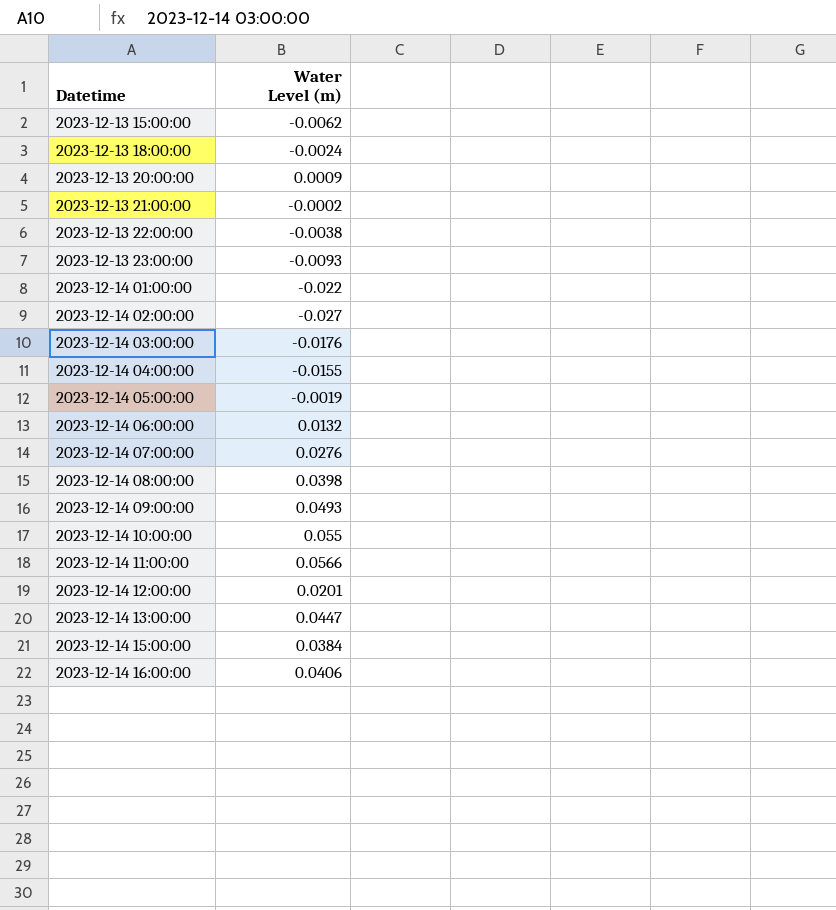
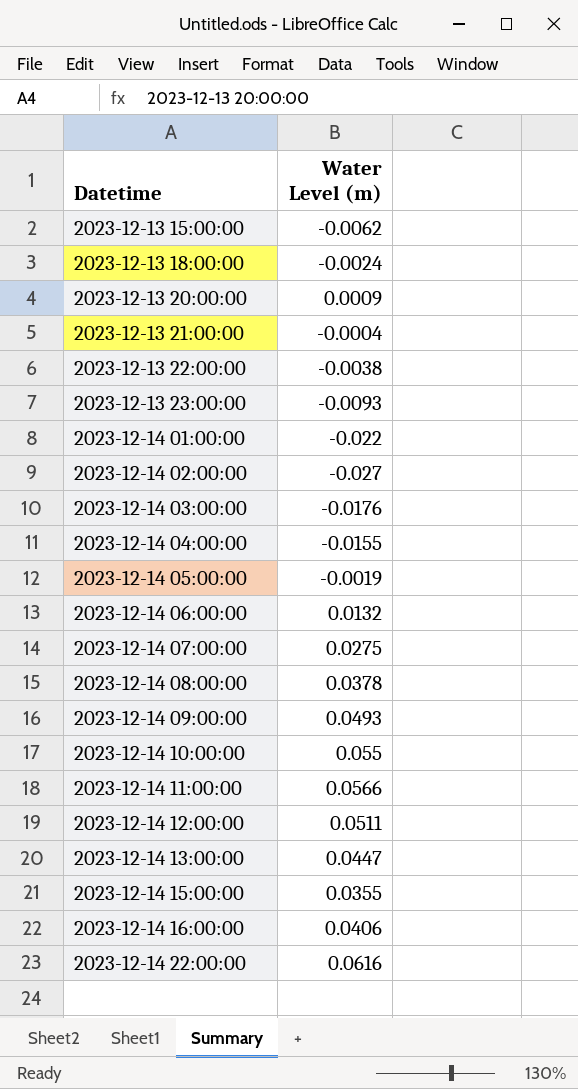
2023-12-13 21:00:00 | Water Level (m): -0.0002 -> -0.0004
2023-12-14 07:00:00 | Water Level (m): 0.0276 -> 0.0275
2023-12-14 08:00:00 | Water Level (m): 0.0398 -> 0.0378
2023-12-14 12:00:00 | Water Level (m): 0.0201 -> 0.0511
2023-12-14 15:00:00 | Water Level (m): 0.0384 -> 0.0355
row 2023-12-14 22:00:00: none -> 0.0616

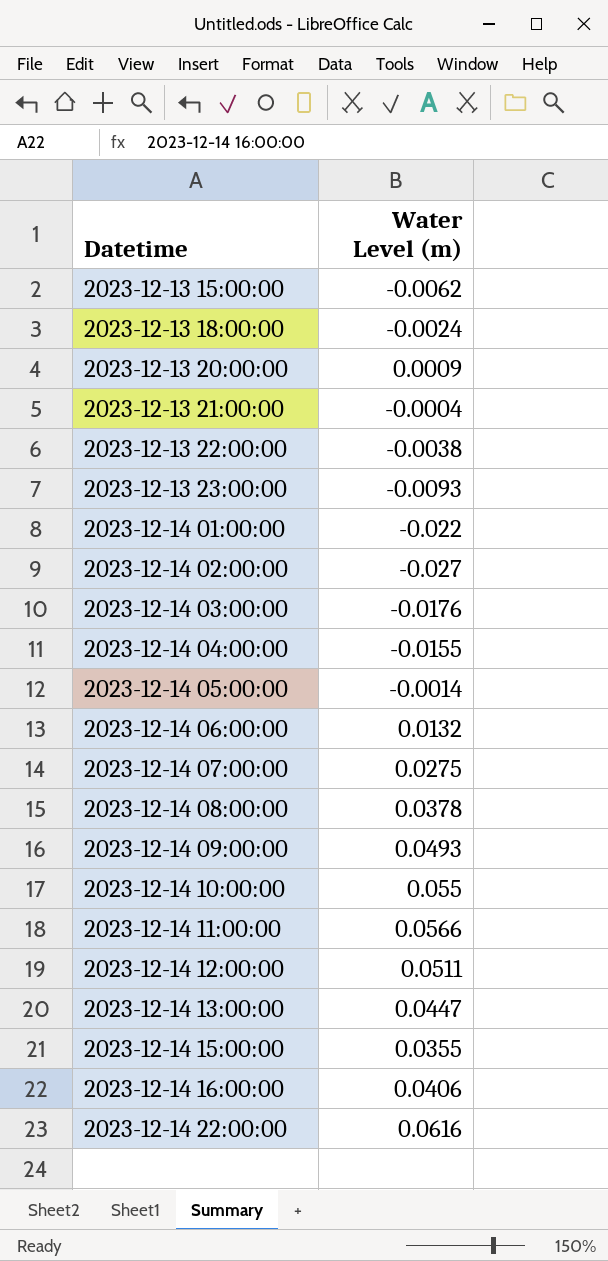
2023-12-14 05:00:00 | Water Level (m): -0.0019 -> -0.0014

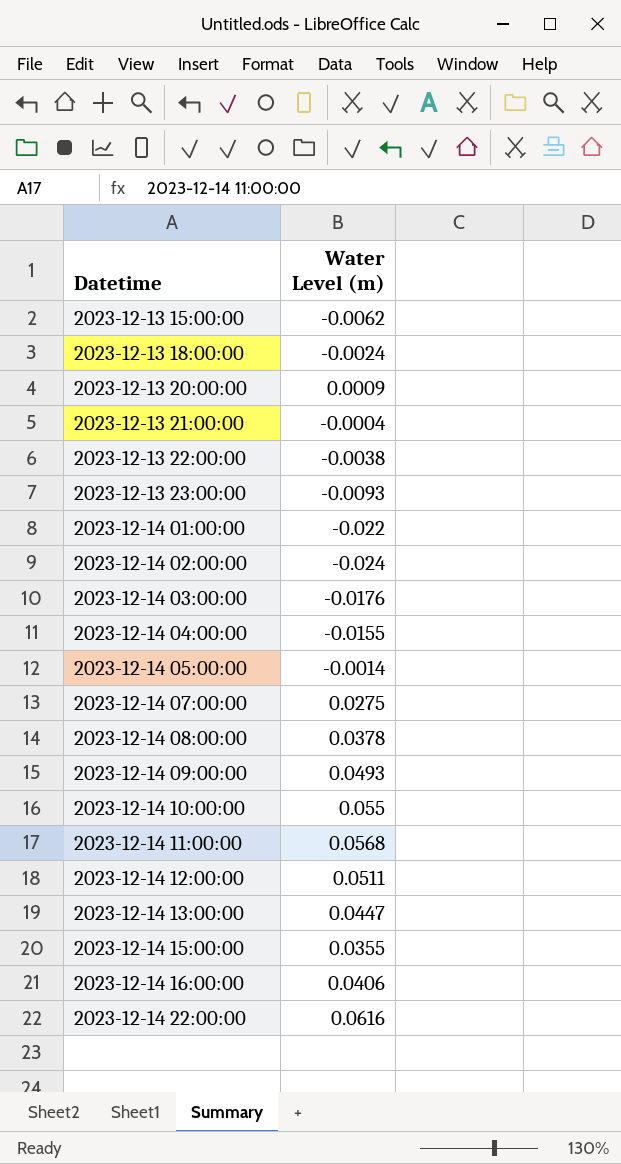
row 2023-12-14 06:00:00: 0.0132 -> none
2023-12-14 02:00:00 | Water Level (m): -0.027 -> -0.024
2023-12-14 11:00:00 | Water Level (m): 0.0566 -> 0.0568

